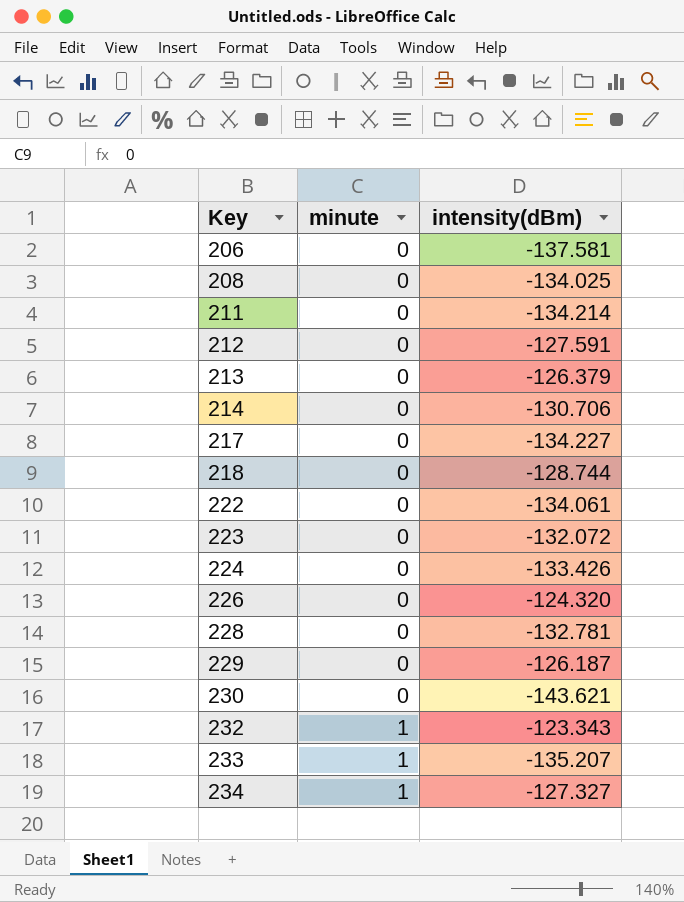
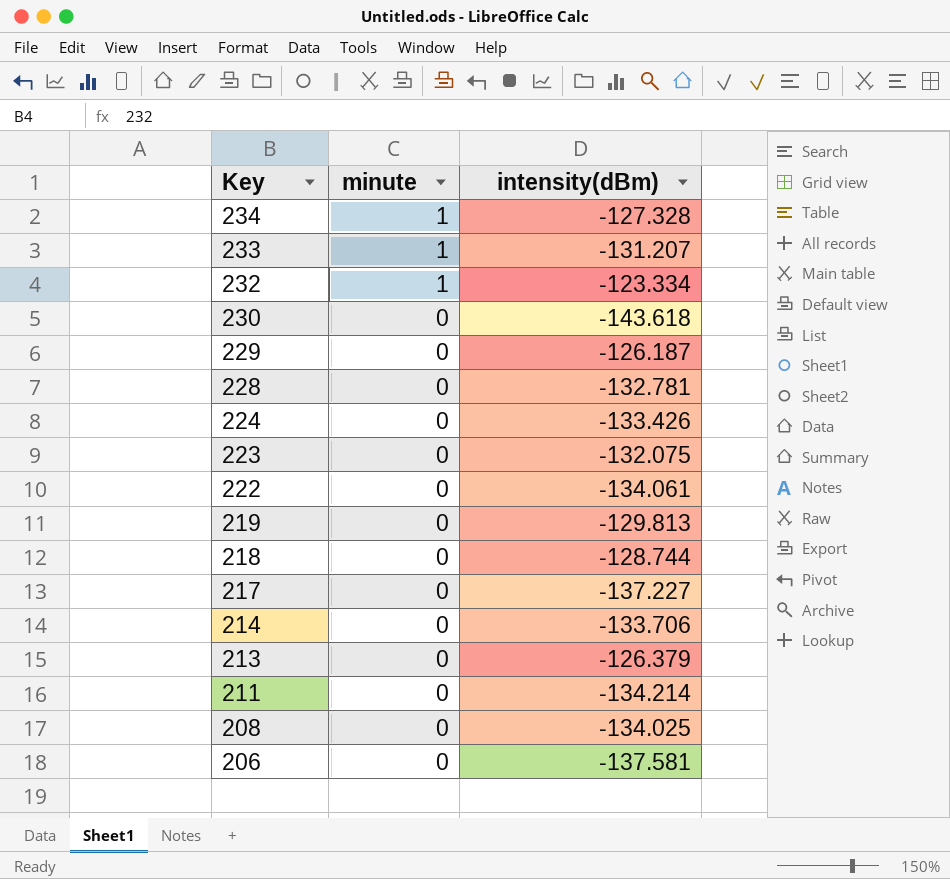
row order: Key ascending -> Key descending
row 212: 0 | -127.591 -> none
row 226: 0 | -124.320 -> none
234 | intensity(dBm): -127.327 -> -127.328
233 | intensity(dBm): -135.207 -> -131.207
232 | intensity(dBm): -123.343 -> -123.334
230 | intensity(dBm): -143.621 -> -143.618
223 | intensity(dBm): -132.072 -> -132.075
row 219: none -> 0 | -129.813
217 | intensity(dBm): -134.227 -> -137.227
214 | intensity(dBm): -130.706 -> -133.706

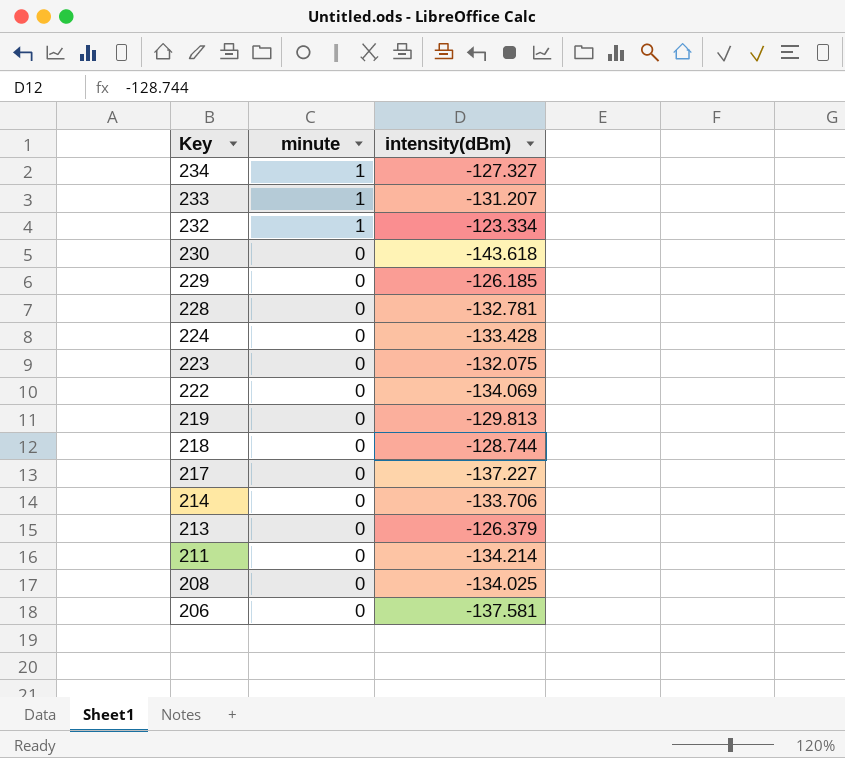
234 | intensity(dBm): -127.328 -> -127.327
229 | intensity(dBm): -126.187 -> -126.185
224 | intensity(dBm): -133.426 -> -133.428
222 | intensity(dBm): -134.061 -> -134.069

